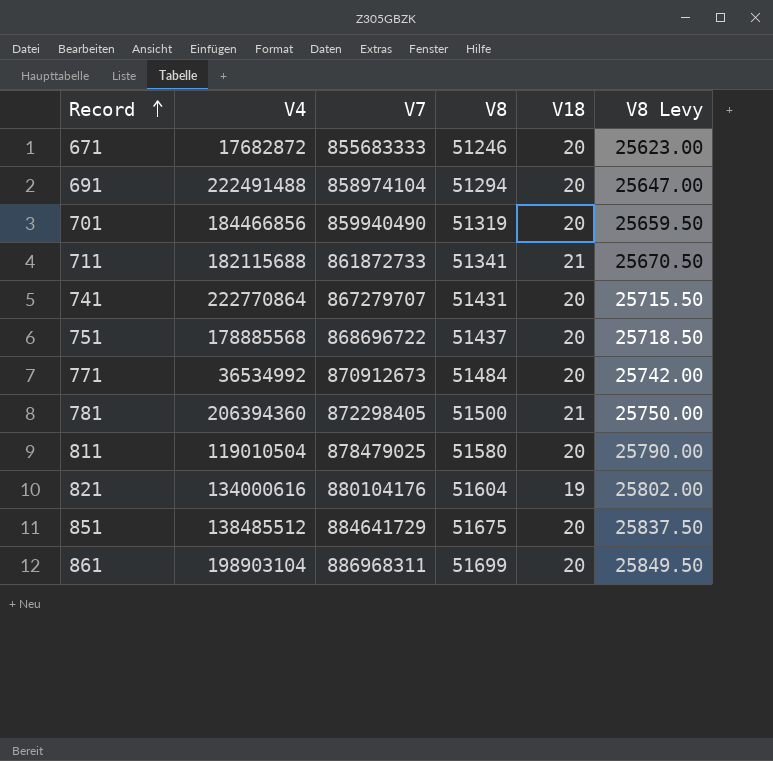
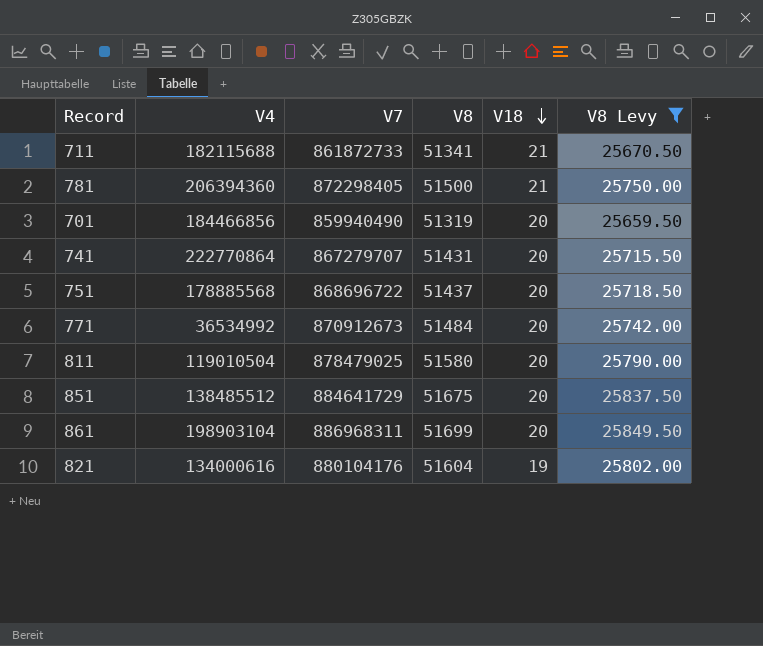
filter: none -> V8 Levy >= 25659.50
row order: Record ascending -> V18 descending

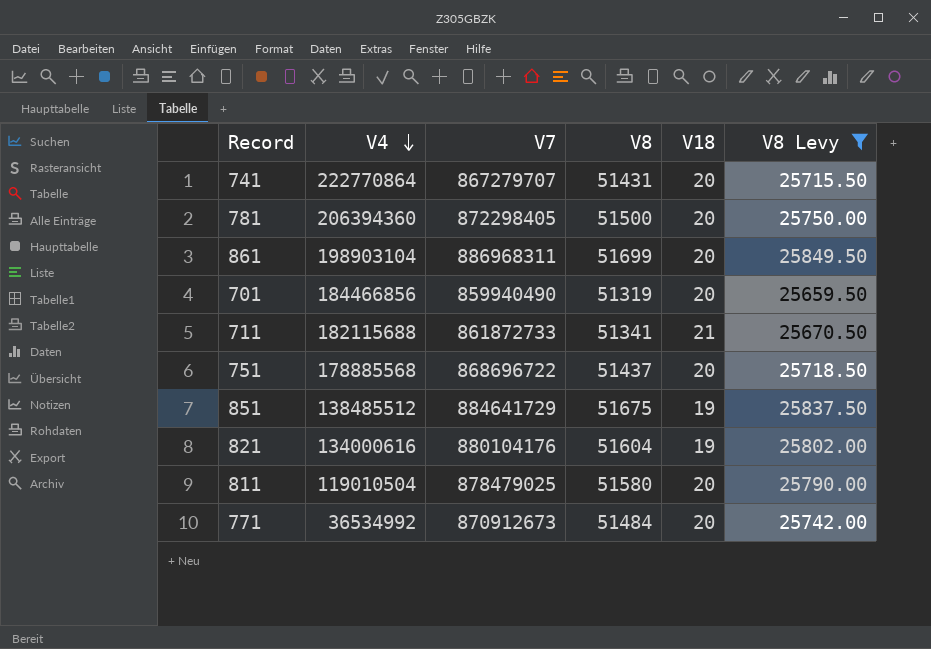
row order: V18 descending -> V4 descending
781 | V18: 21 -> 20
851 | V18: 20 -> 19

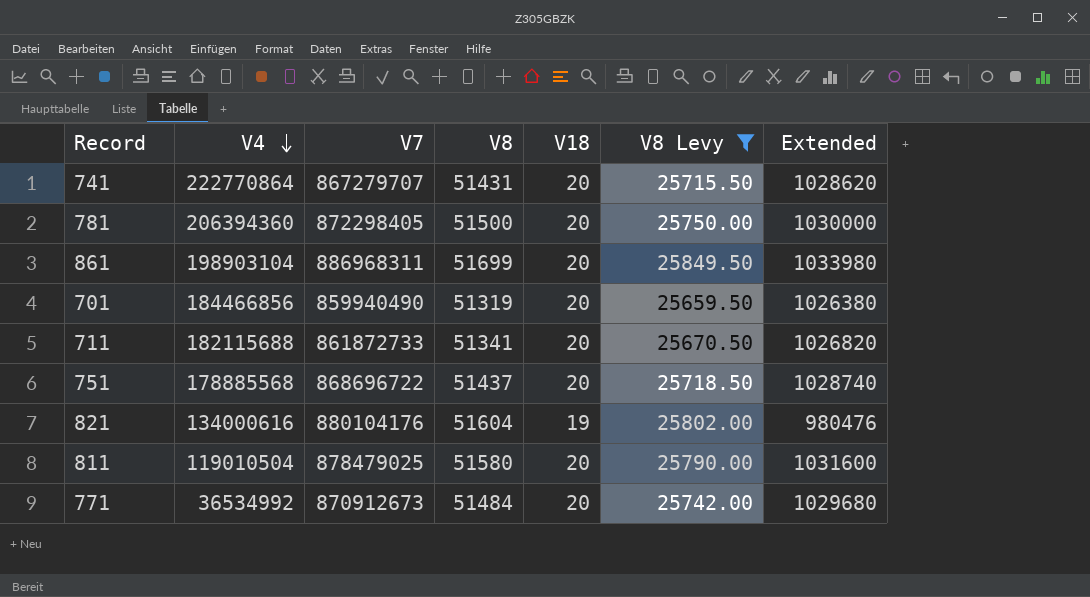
column Extended | formula: none -> [V8] * [V18]
row 851: 138485512 | 884641729 | 51675 | 19 | 25837.50 -> none
711 | V18: 21 -> 20

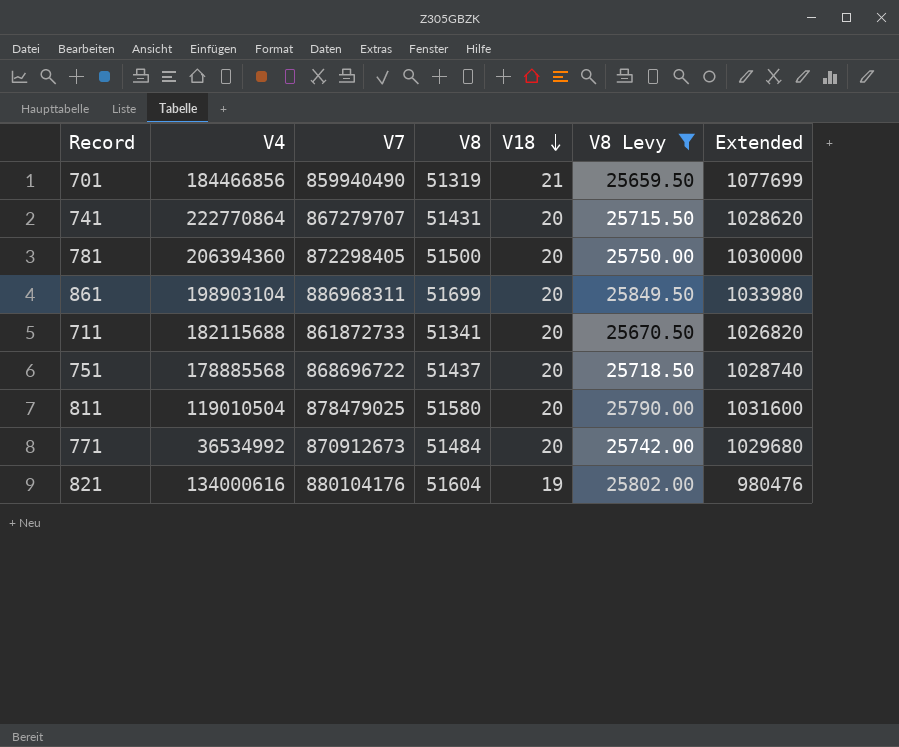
row order: V4 descending -> V18 descending
701 | V18: 20 -> 21
701 | Extended: 1026380 -> 1077699

